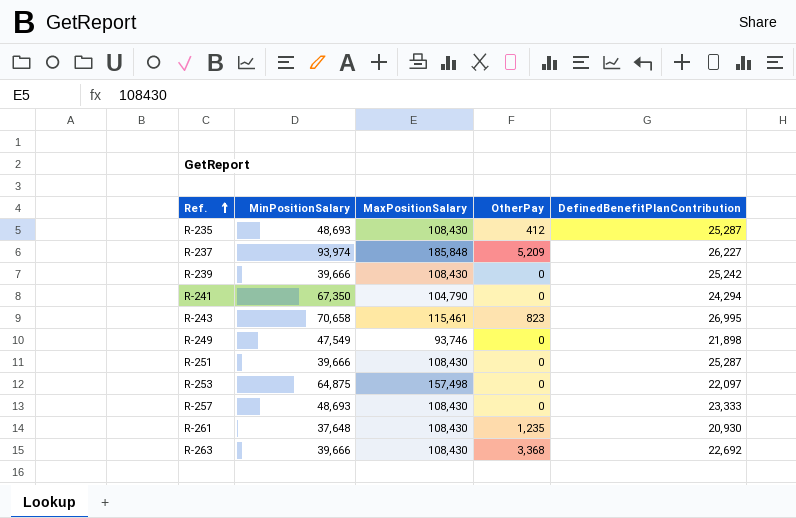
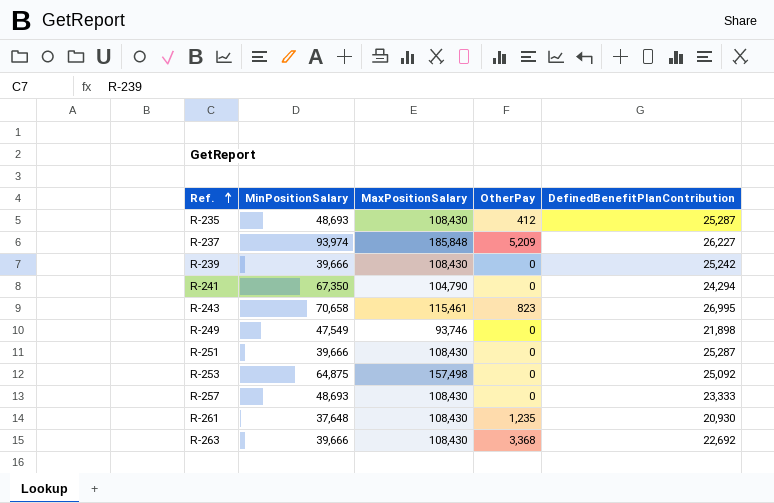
R-253 | DefinedBenefitPlanContribution: 22,097 -> 25,092

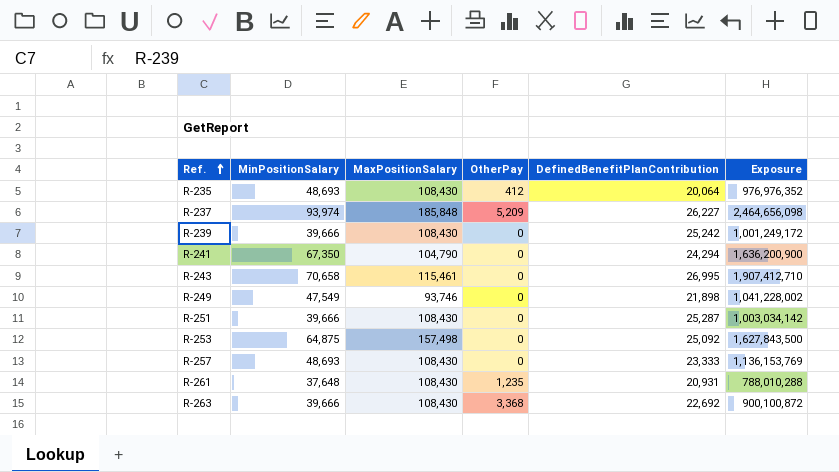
column Exposure | formula: none -> [MinPositionSalary] * [DefinedBenefitPlanContribution]
R-235 | DefinedBenefitPlanContribution: 25,287 -> 20,064
R-243 | OtherPay: 823 -> 0
R-261 | DefinedBenefitPlanContribution: 20,930 -> 20,931

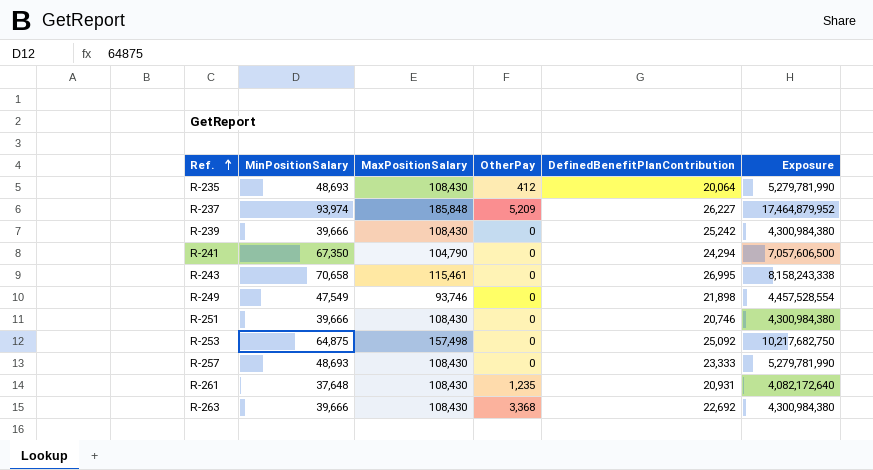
column Exposure | formula: [MinPositionSalary] * [DefinedBenefitPlanContribution] -> [MinPositionSalary] * [MaxPositionSalary]
R-251 | DefinedBenefitPlanContribution: 25,287 -> 20,746

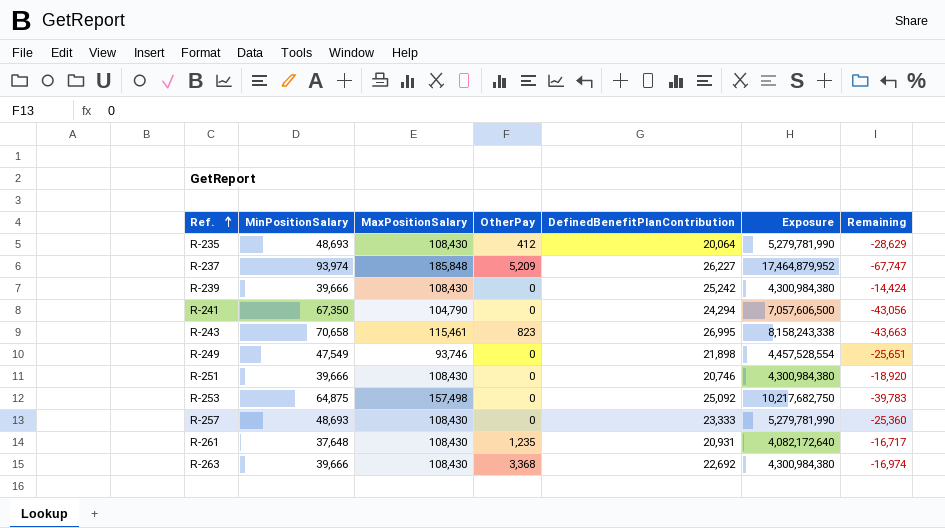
column Remaining | formula: none -> [DefinedBenefitPlanContribution] - [MinPositionSalary]
R-243 | OtherPay: 0 -> 823

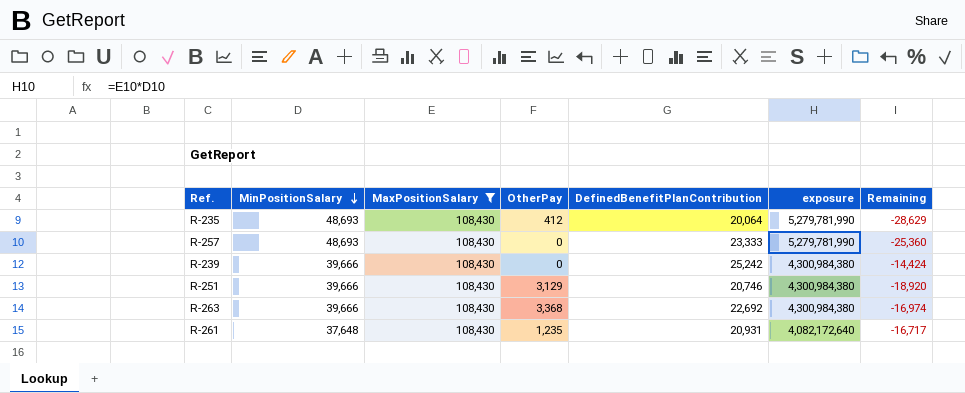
filter: none -> MaxPositionSalary = 108,430
row order: Ref. ascending -> MinPositionSalary descending
column name: Exposure -> exposure
R-251 | OtherPay: 0 -> 3,129

